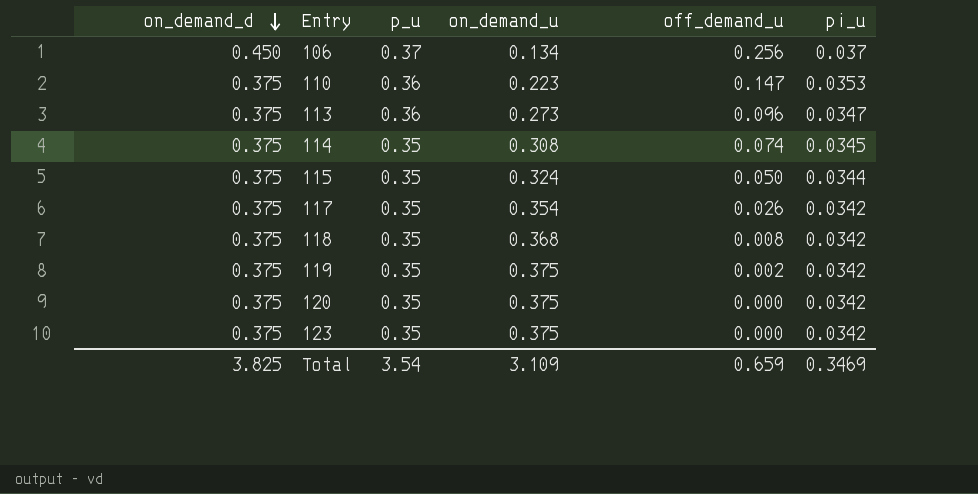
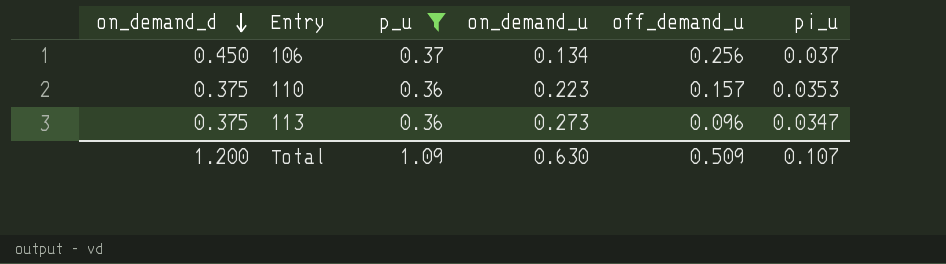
filter: none -> p_u != 0.35
110 | off_demand_u: 0.147 -> 0.157
Total | on_demand_d: 3.825 -> 1.200
Total | p_u: 3.54 -> 1.09
Total | on_demand_u: 3.109 -> 0.630
Total | off_demand_u: 0.659 -> 0.509
Total | pi_u: 0.3469 -> 0.107

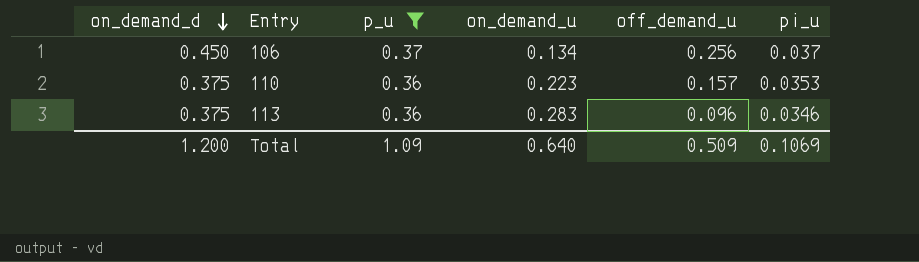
113 | on_demand_u: 0.273 -> 0.283
113 | pi_u: 0.0347 -> 0.0346
Total | on_demand_u: 0.630 -> 0.640
Total | pi_u: 0.107 -> 0.1069

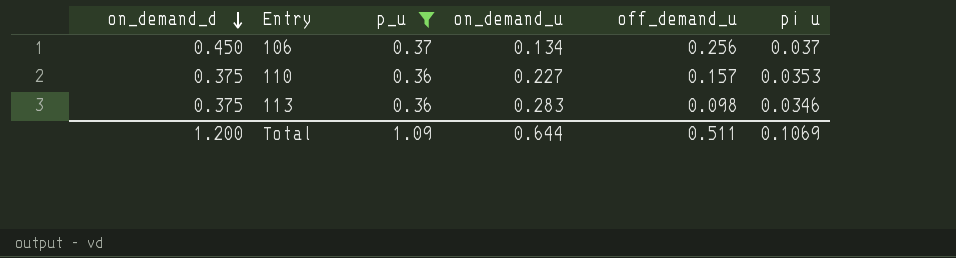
column name: pi_u -> pi u
110 | on_demand_u: 0.223 -> 0.227
113 | off_demand_u: 0.096 -> 0.098
Total | on_demand_u: 0.640 -> 0.644
Total | off_demand_u: 0.509 -> 0.511

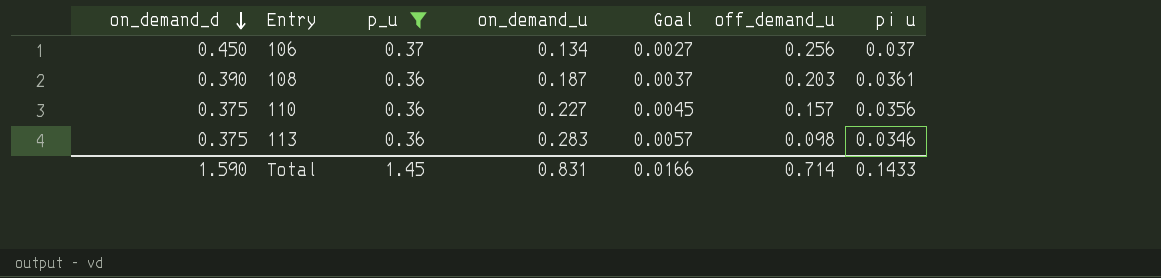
column Goal | formula: none -> [on_demand_u] * 0.02
row 108: none -> 0.390 | 0.36 | 0.187 | 0.0037 | 0.203 | 0.0361
110 | pi u: 0.0353 -> 0.0356
Total | on_demand_d: 1.200 -> 1.590
Total | p_u: 1.09 -> 1.45
Total | on_demand_u: 0.644 -> 0.831
Total | off_demand_u: 0.511 -> 0.714
Total | pi u: 0.1069 -> 0.1433

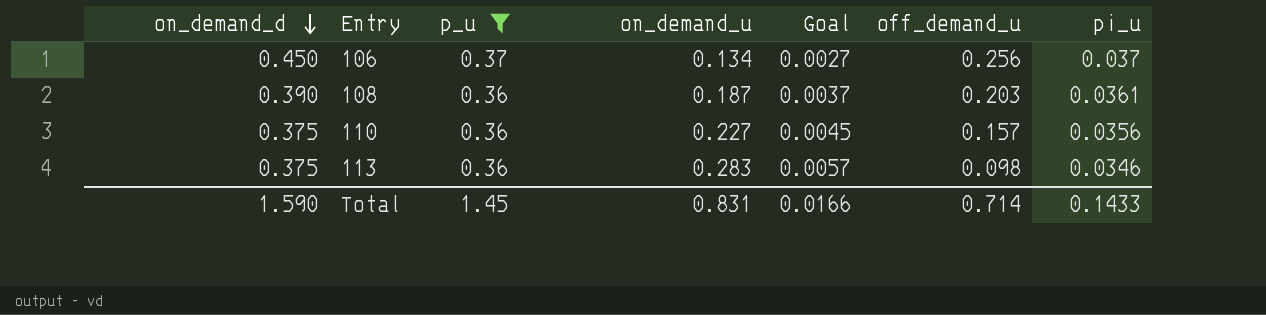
column name: pi u -> pi_u

